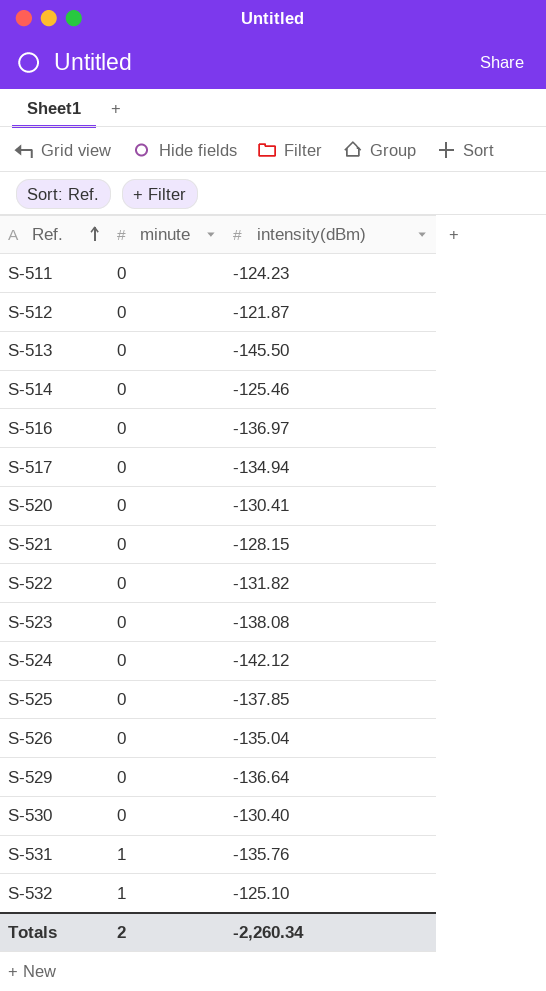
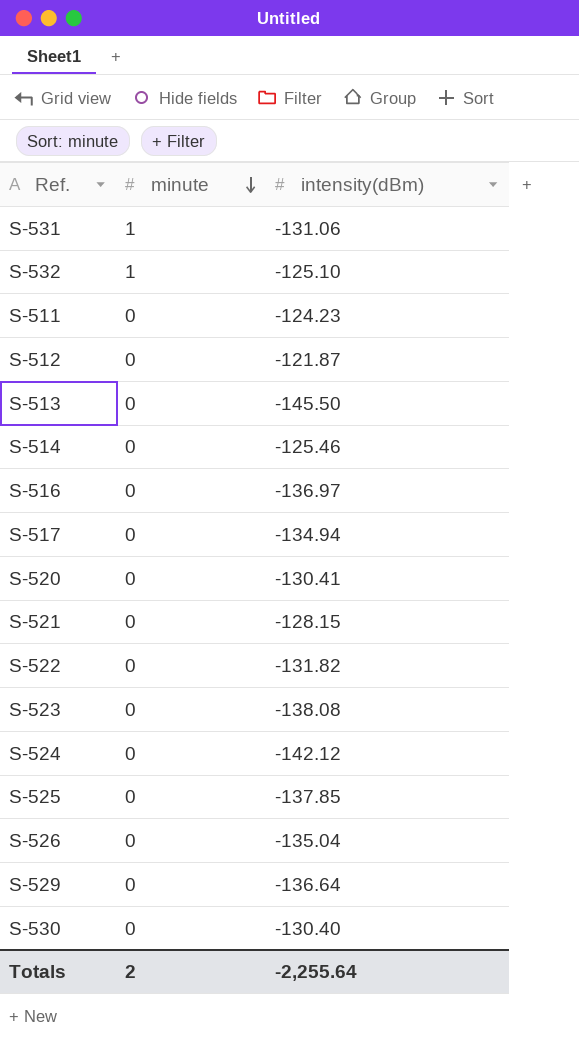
row order: Ref. ascending -> minute descending
S-531 | intensity(dBm): -135.76 -> -131.06
Totals | intensity(dBm): -2,260.34 -> -2,255.64

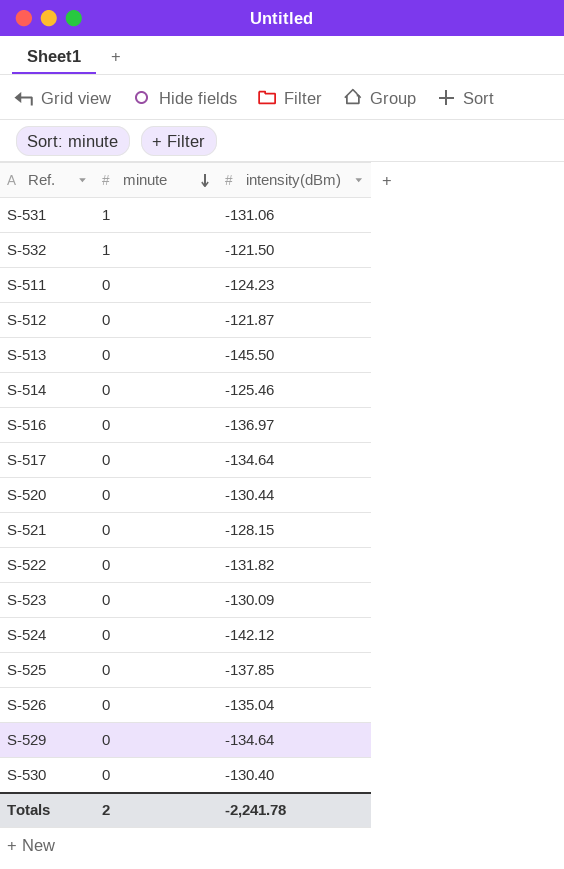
S-532 | intensity(dBm): -125.10 -> -121.50
S-517 | intensity(dBm): -134.94 -> -134.64
S-520 | intensity(dBm): -130.41 -> -130.44
S-523 | intensity(dBm): -138.08 -> -130.09
S-529 | intensity(dBm): -136.64 -> -134.64
Totals | intensity(dBm): -2,255.64 -> -2,241.78

